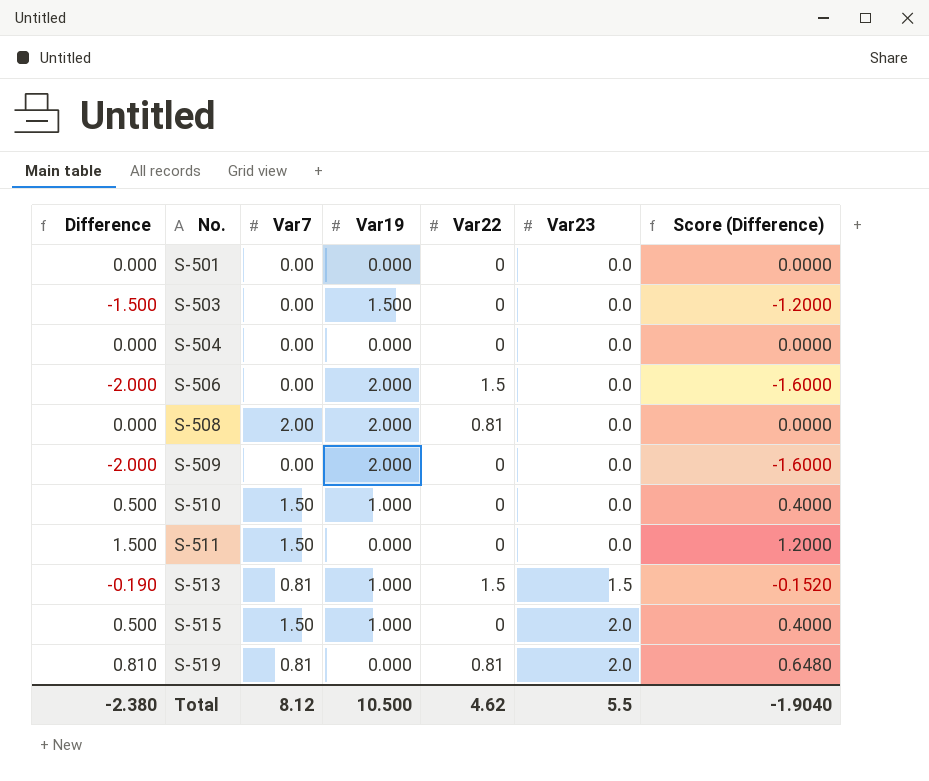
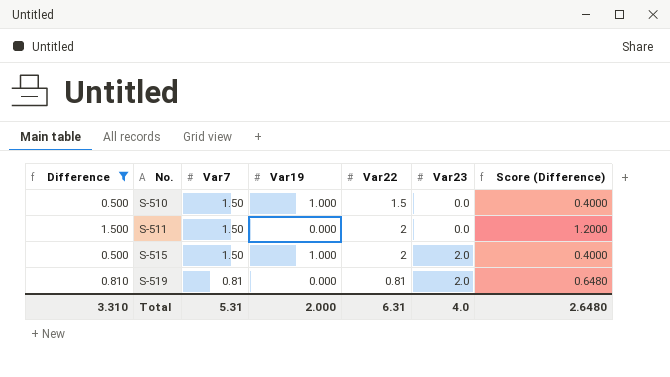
filter: none -> Difference >= 0.500
S-510 | Var22: 0 -> 1.5
S-511 | Var22: 0 -> 2
S-515 | Var22: 0 -> 2
Total | Difference: -2.380 -> 3.310
Total | Var7: 8.12 -> 5.31
Total | Var19: 10.500 -> 2.000
Total | Var22: 4.62 -> 6.31
Total | Var23: 5.5 -> 4.0
Total | Score (Difference): -1.9040 -> 2.6480

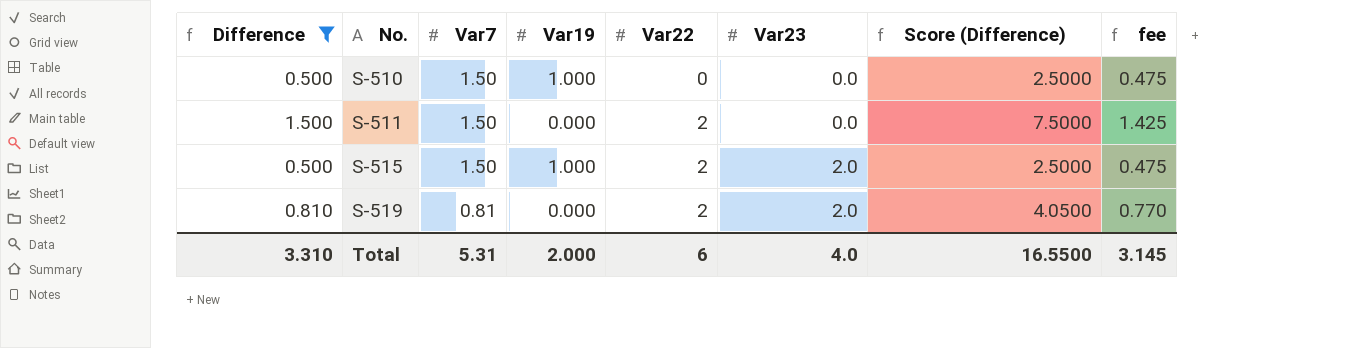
column Score (Difference) | formula: [Difference] * 0.8 -> [Difference] * 5
column fee | formula: none -> [Difference] * 0.95
S-510 | Var22: 1.5 -> 0
S-519 | Var22: 0.81 -> 2
Total | Var22: 6.31 -> 6
Total | Score (Difference): 2.6480 -> 16.5500

